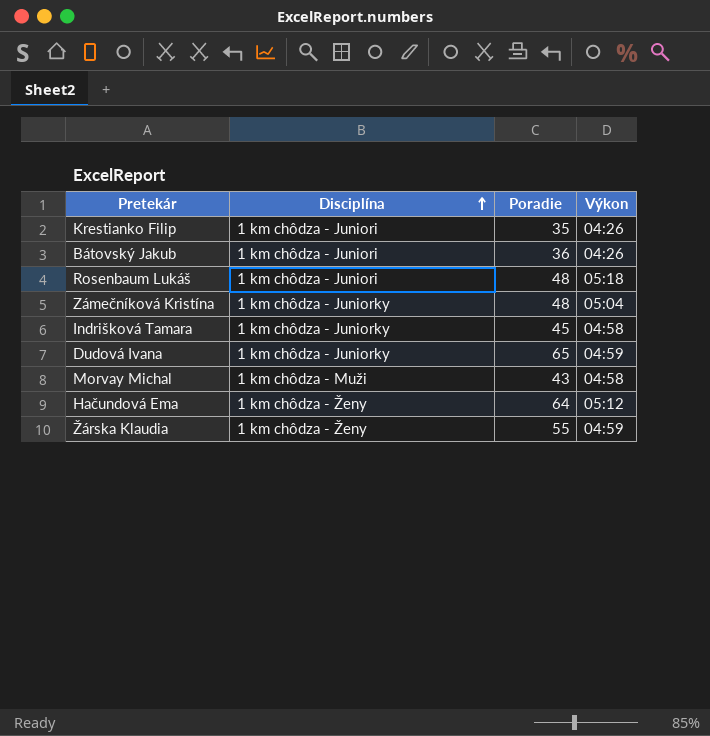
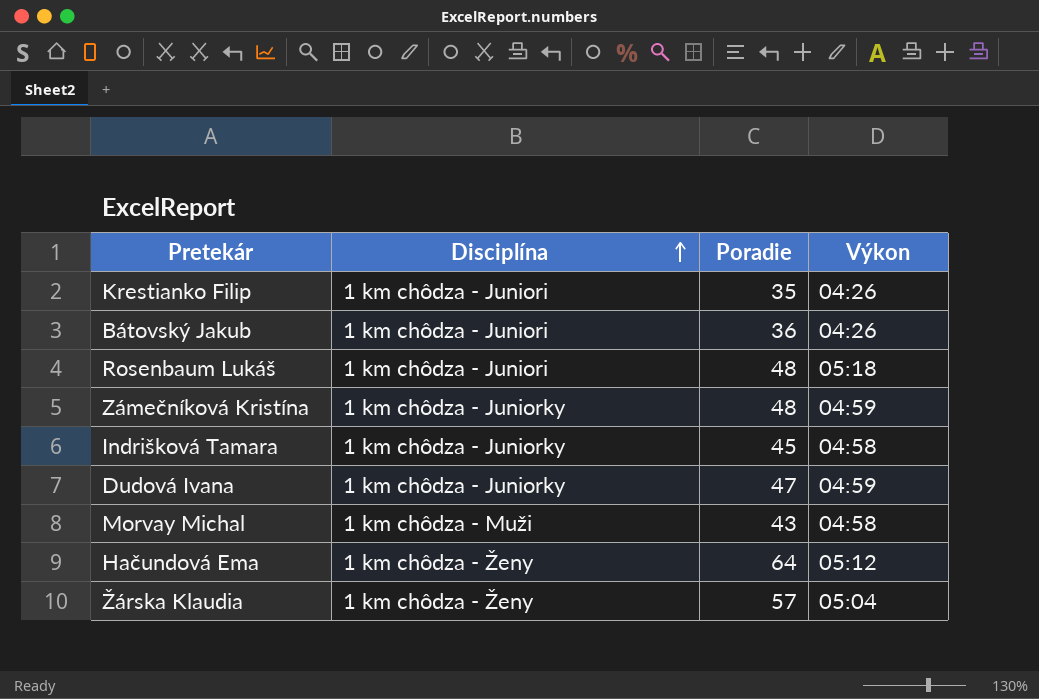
Zámečníková Kristína | Výkon: 05:04 -> 04:59
Dudová Ivana | Poradie: 65 -> 47
Žárska Klaudia | Poradie: 55 -> 57
Žárska Klaudia | Výkon: 04:59 -> 05:04

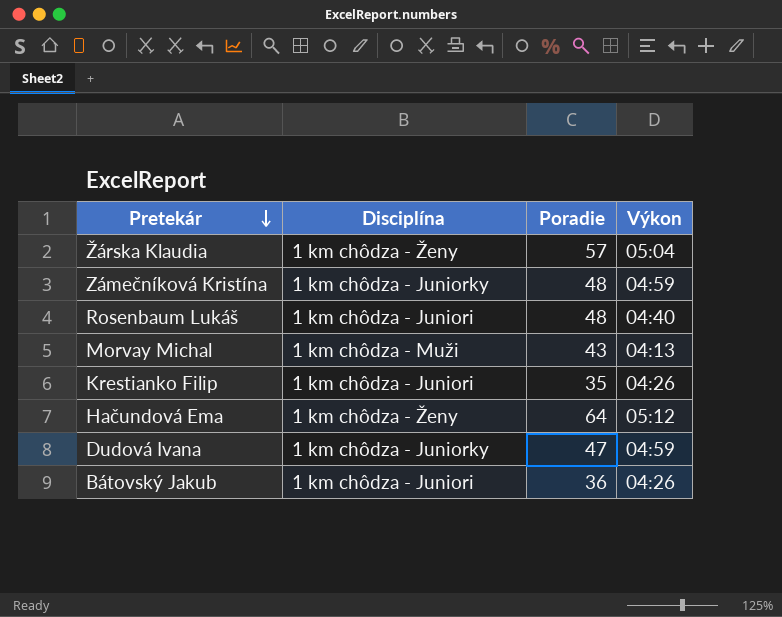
row order: Disciplína ascending -> Pretekár descending
row Indrišková Tamara: 1 km chôdza - Juniorky | 45 | 04:58 -> none
Rosenbaum Lukáš | Výkon: 05:18 -> 04:40
Morvay Michal | Výkon: 04:58 -> 04:13

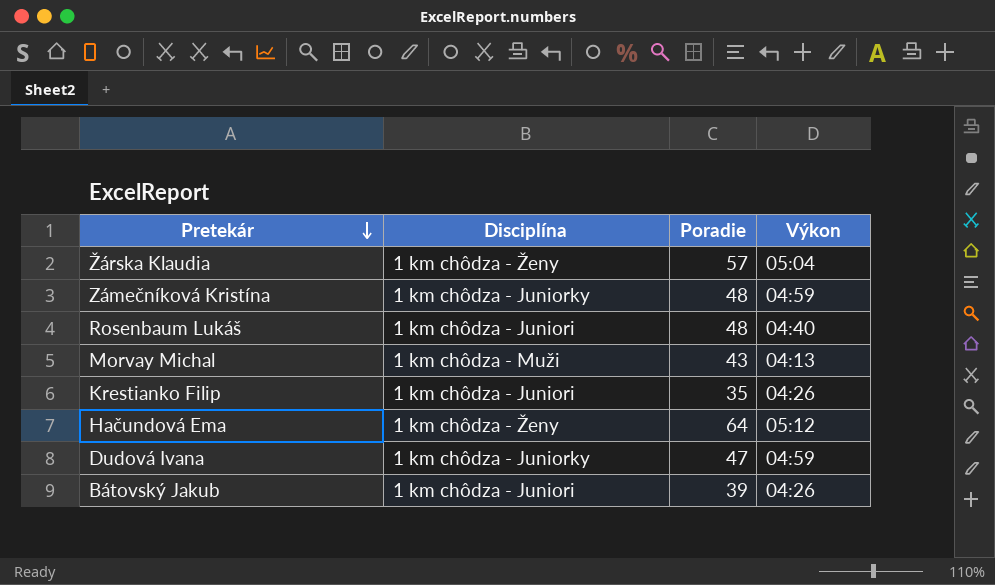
Bátovský Jakub | Poradie: 36 -> 39

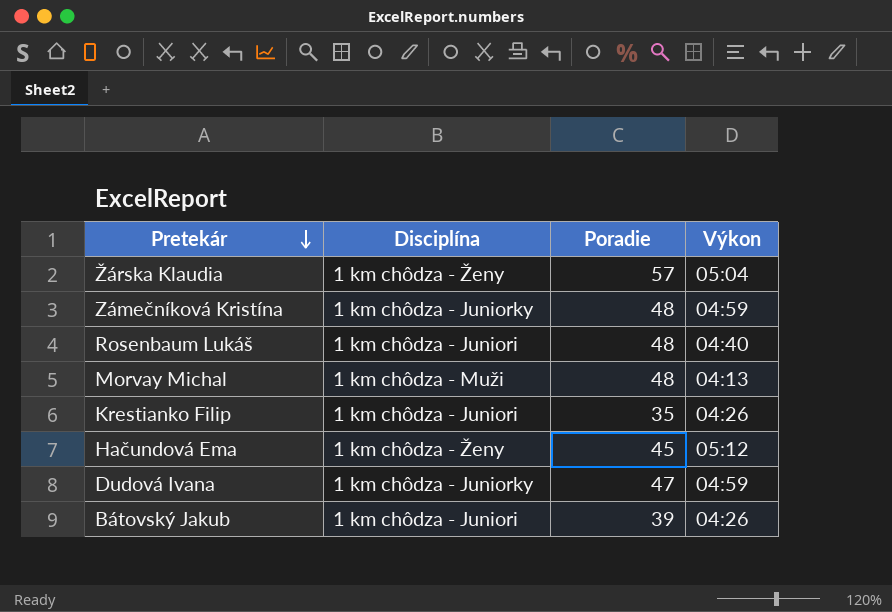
Morvay Michal | Poradie: 43 -> 48
Hačundová Ema | Poradie: 64 -> 45

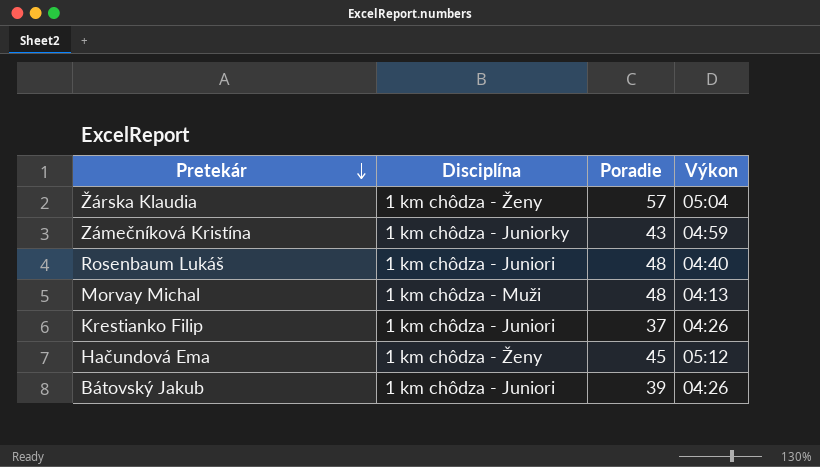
row Dudová Ivana: 1 km chôdza - Juniorky | 47 | 04:59 -> none
Zámečníková Kristína | Poradie: 48 -> 43
Krestianko Filip | Poradie: 35 -> 37

